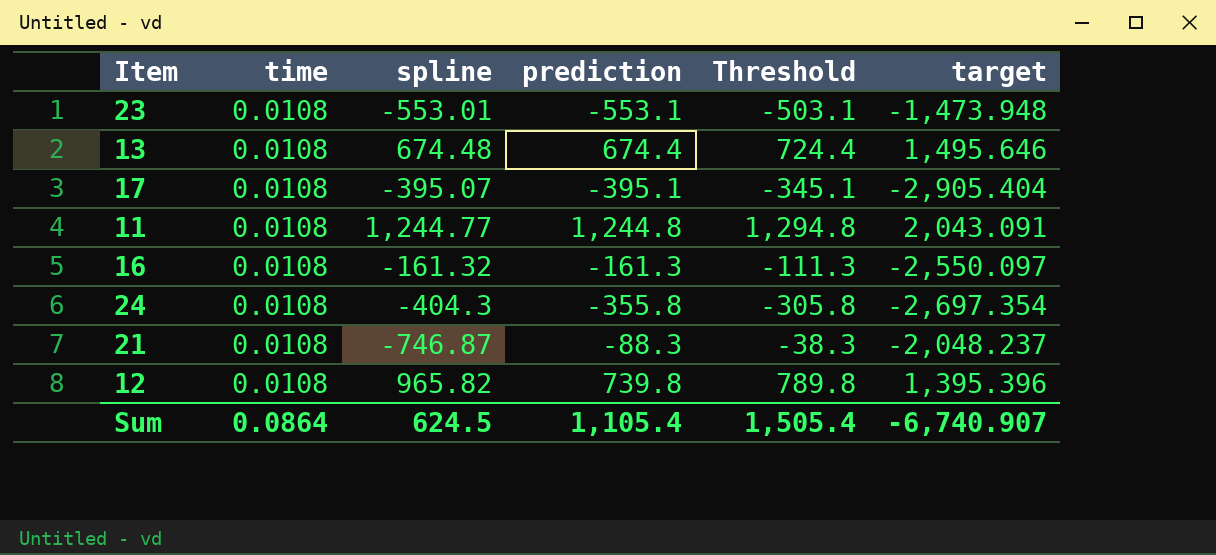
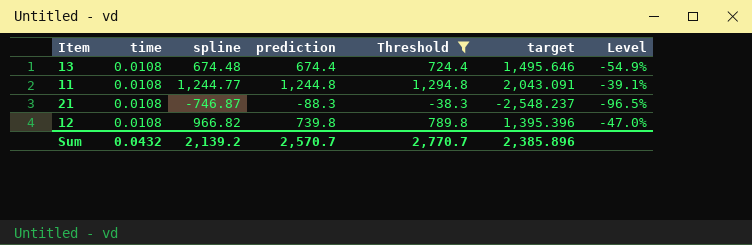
filter: none -> Threshold >= -38.3
column Level | formula: none -> ([prediction] - [target]) / [target]
21 | target: -2,048.237 -> -2,548.237
12 | spline: 965.82 -> 966.82
Sum | time: 0.0864 -> 0.0432
Sum | spline: 624.5 -> 2,139.2
Sum | prediction: 1,105.4 -> 2,570.7
Sum | Threshold: 1,505.4 -> 2,770.7
Sum | target: -6,740.907 -> 2,385.896

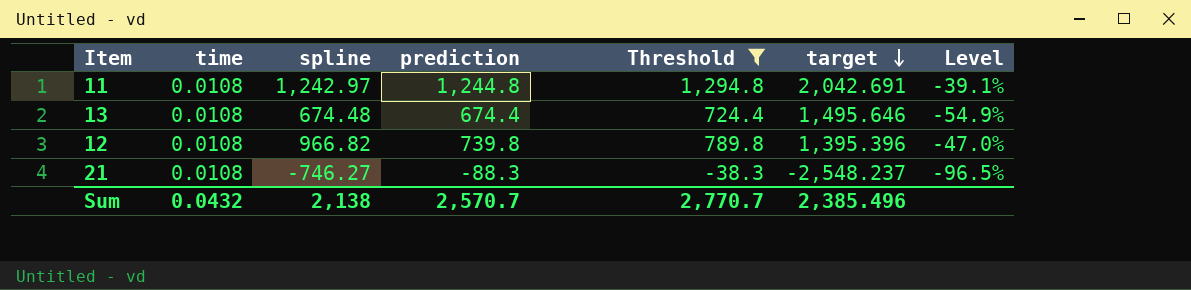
row order: none -> target descending
11 | spline: 1,244.77 -> 1,242.97
11 | target: 2,043.091 -> 2,042.691
21 | spline: -746.87 -> -746.27
Sum | spline: 2,139.2 -> 2,138
Sum | target: 2,385.896 -> 2,385.496

